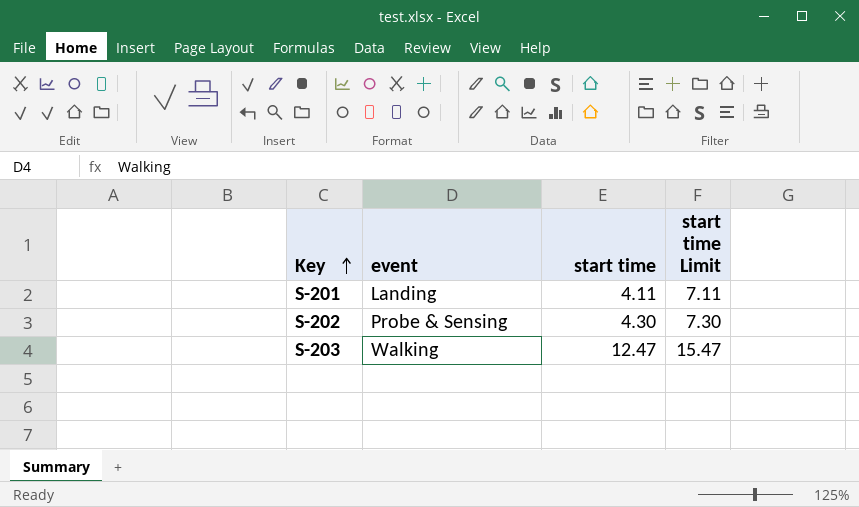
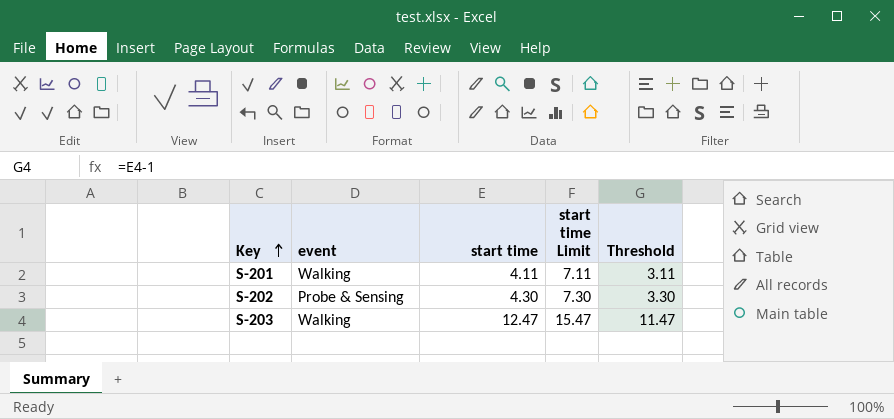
column Threshold | formula: none -> [start time] - 1
S-201 | event: Landing -> Walking

